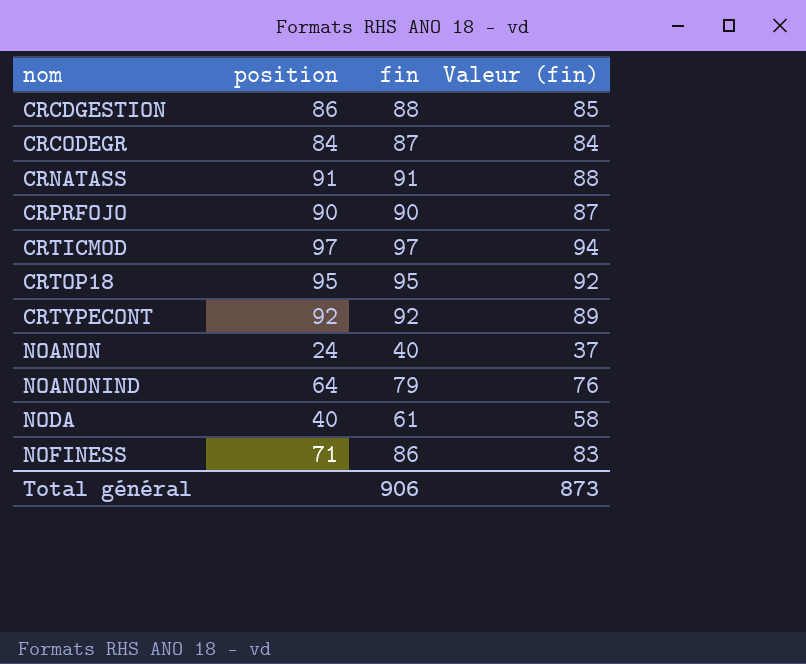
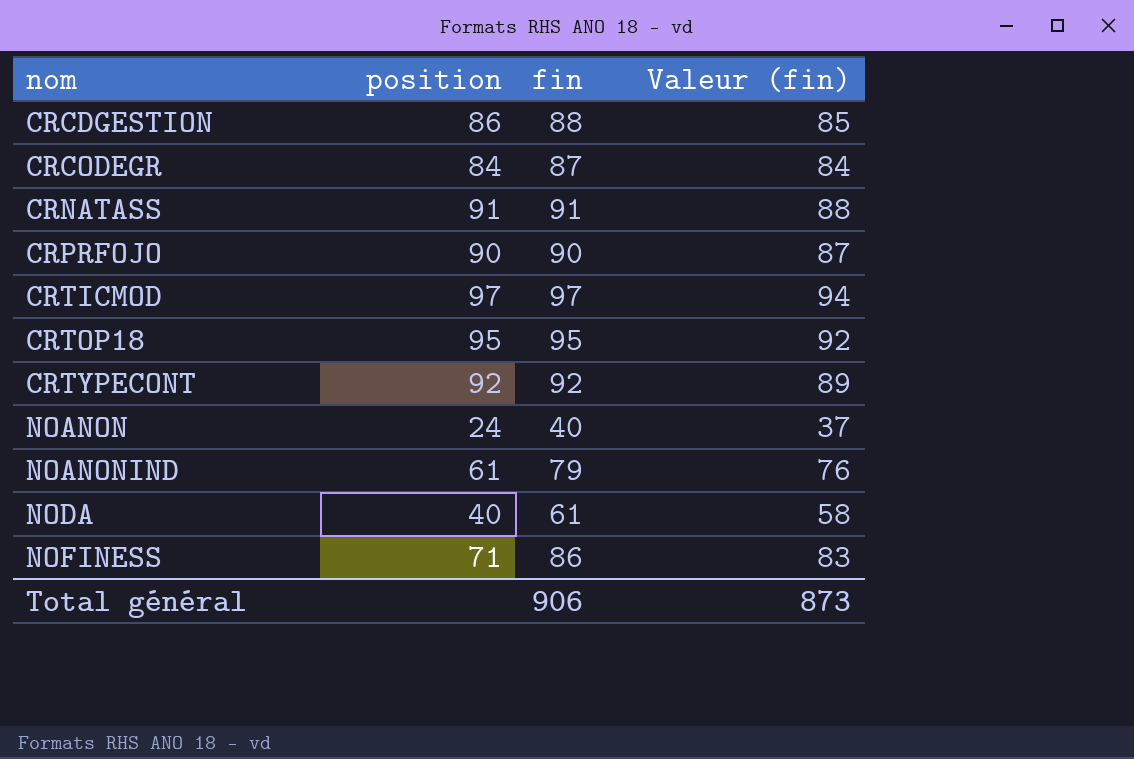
NOANONIND | position: 64 -> 61

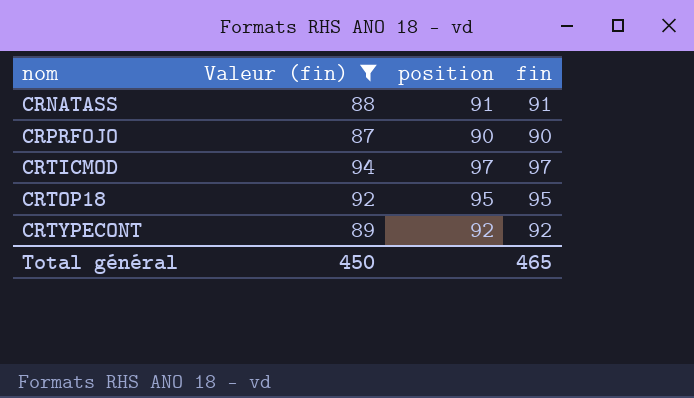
filter: none -> Valeur (fin) >= 87
column Valeur (fin) | position: 4 -> 2
Total général | Valeur (fin): 873 -> 450
Total général | fin: 906 -> 465

